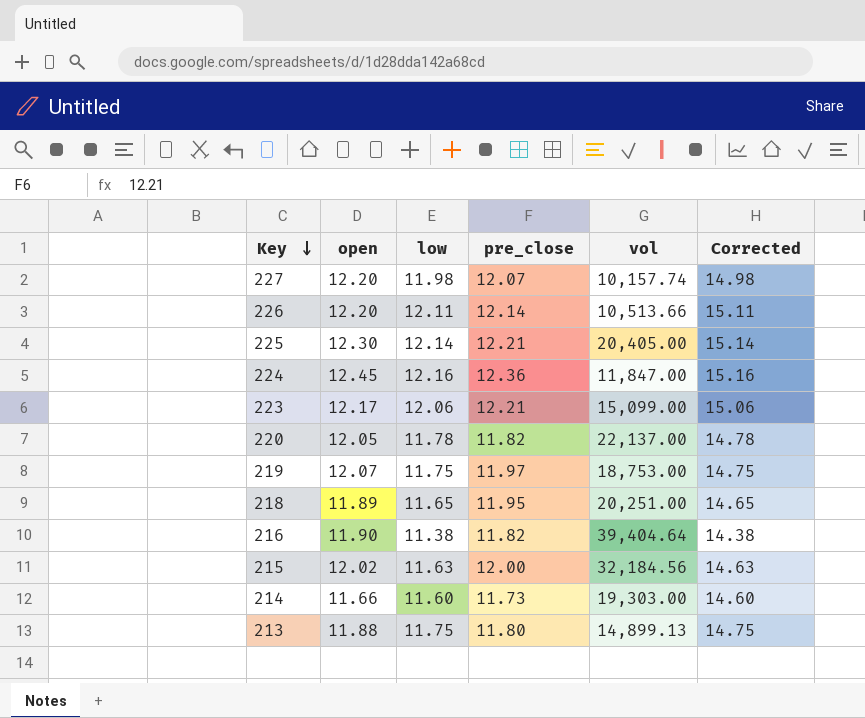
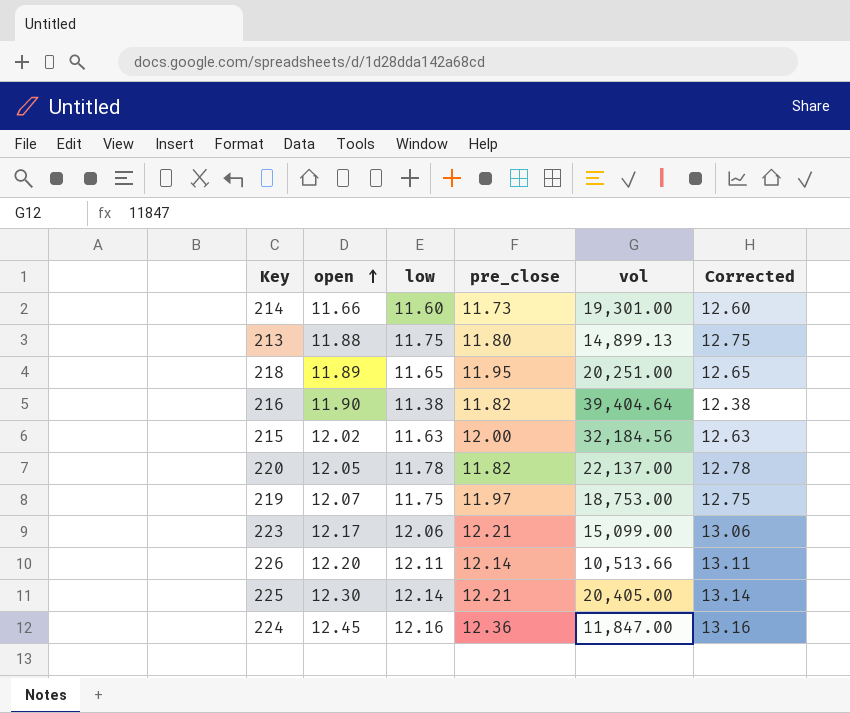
row order: Key descending -> open ascending
column Corrected | formula: [low] + 3 -> [low] + 1
row 227: 12.20 | 11.98 | 12.07 | 10,157.74 | 14.98 -> none
214 | vol: 19,303.00 -> 19,301.00

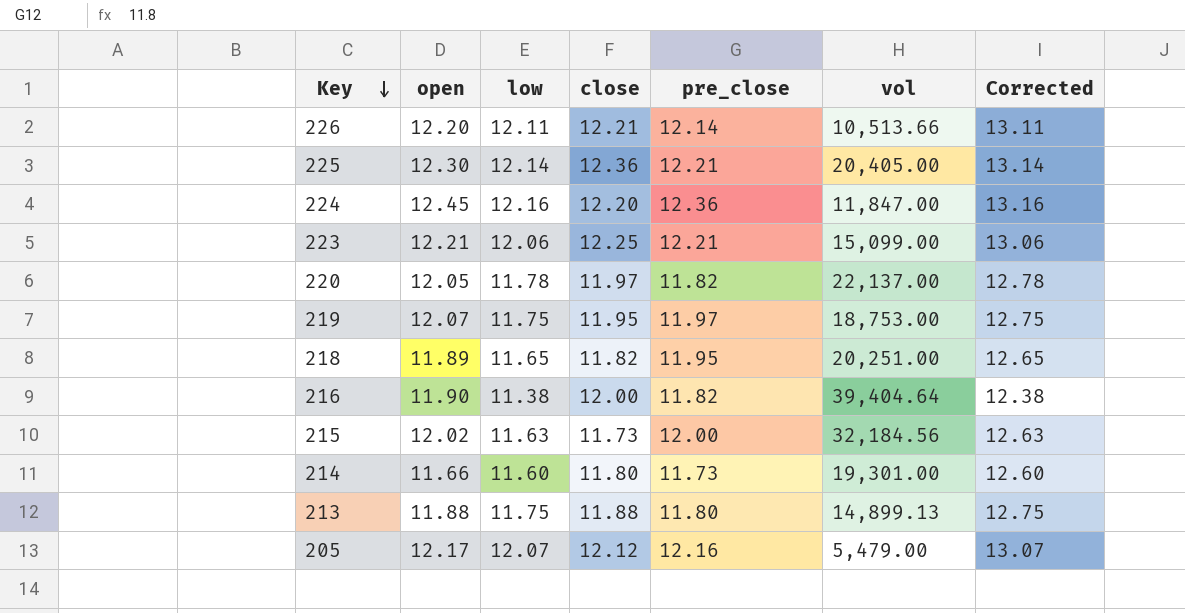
row order: open ascending -> Key descending
column close | position: none -> 4
223 | open: 12.17 -> 12.21
row 205: none -> 12.17 | 12.07 | 12.12 | 12.16 | 5,479.00 | 13.07

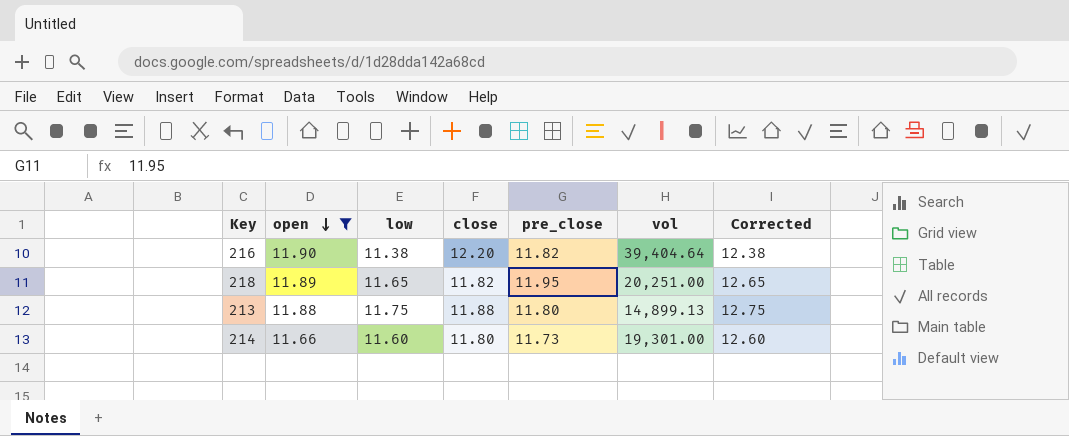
filter: none -> open <= 11.90
row order: Key descending -> open descending
216 | close: 12.00 -> 12.20

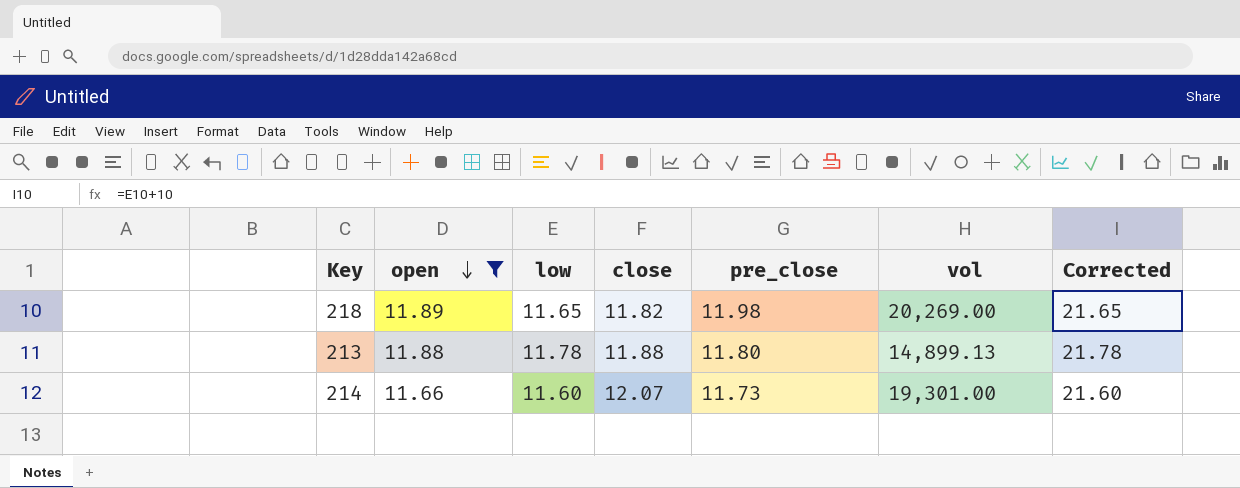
column Corrected | formula: [low] + 1 -> [low] + 10
row 216: 11.90 | 11.38 | 12.20 | 11.82 | 39,404.64 | 12.38 -> none
218 | pre_close: 11.95 -> 11.98
218 | vol: 20,251.00 -> 20,269.00
213 | low: 11.75 -> 11.78
214 | close: 11.80 -> 12.07

